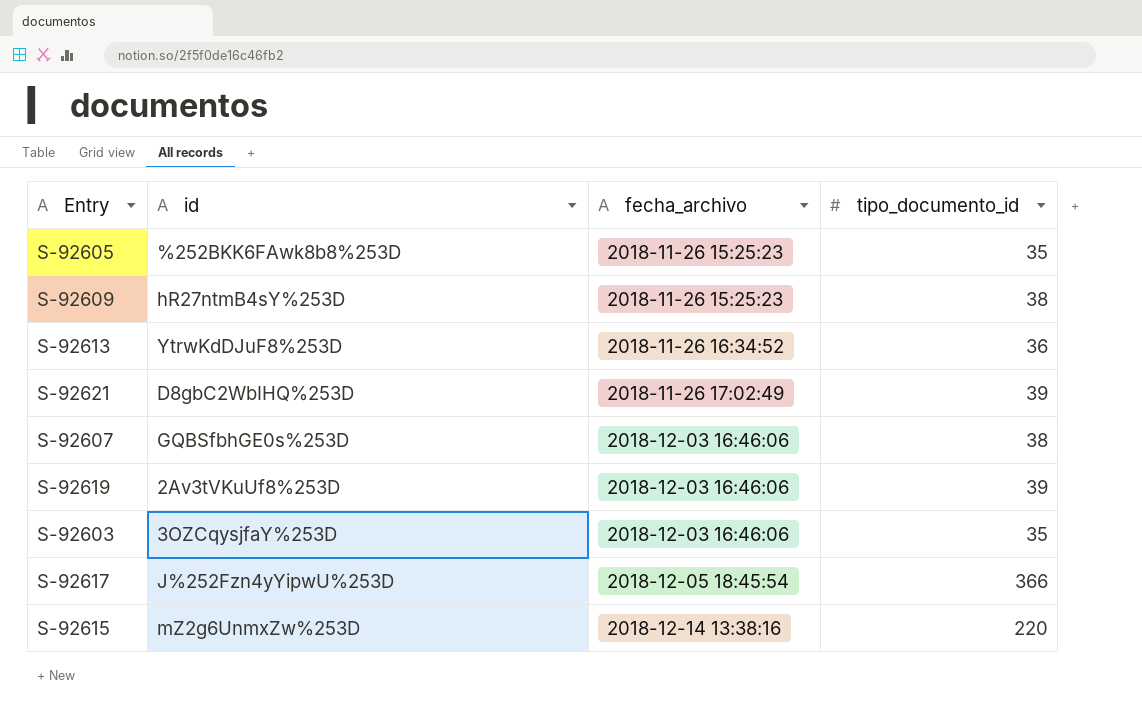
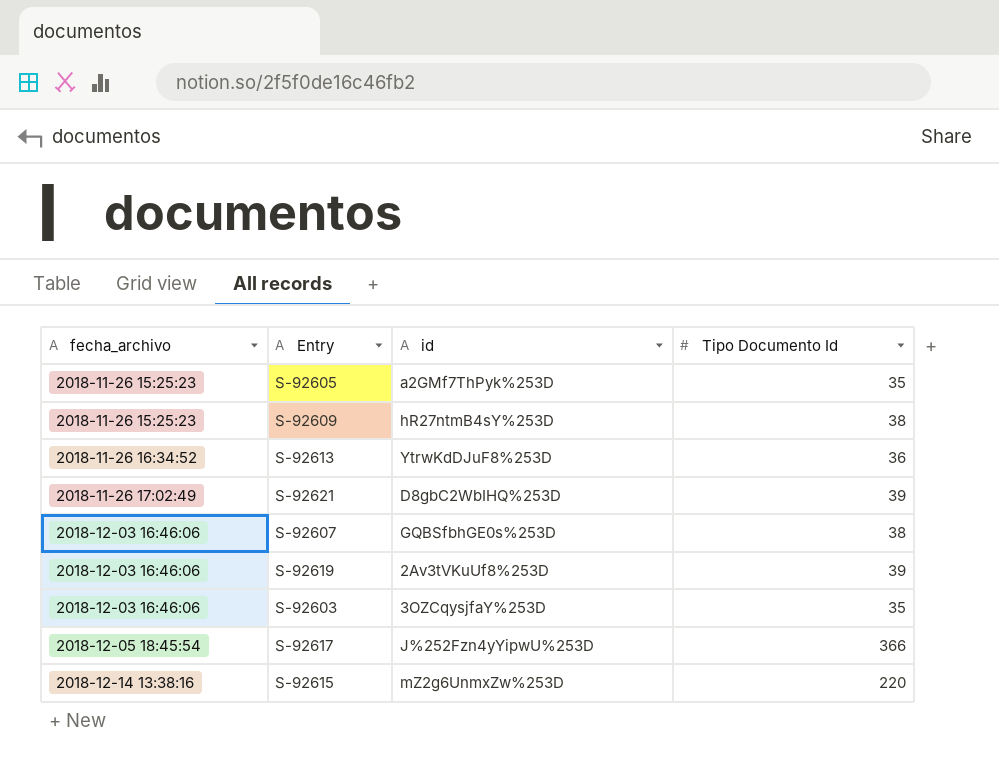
column fecha_archivo | position: 3 -> 1
column name: tipo_documento_id -> Tipo Documento Id
S-92605 | id: %252BKK6FAwk8b8%253D -> a2GMf7ThPyk%253D

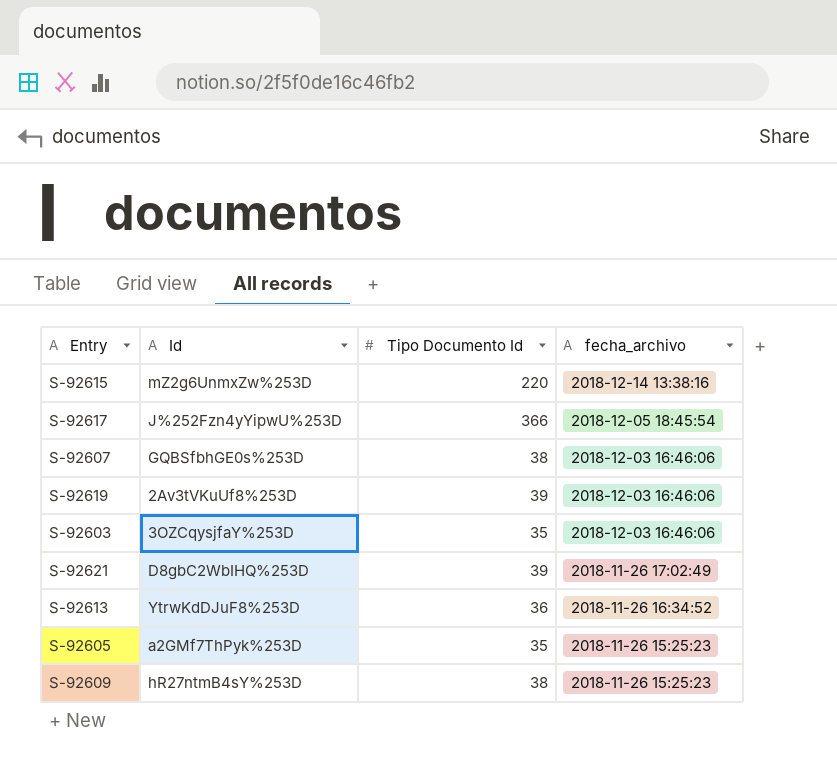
row order: fecha_archivo ascending -> fecha_archivo descending
column name: id -> Id
column fecha_archivo | position: 1 -> 4

